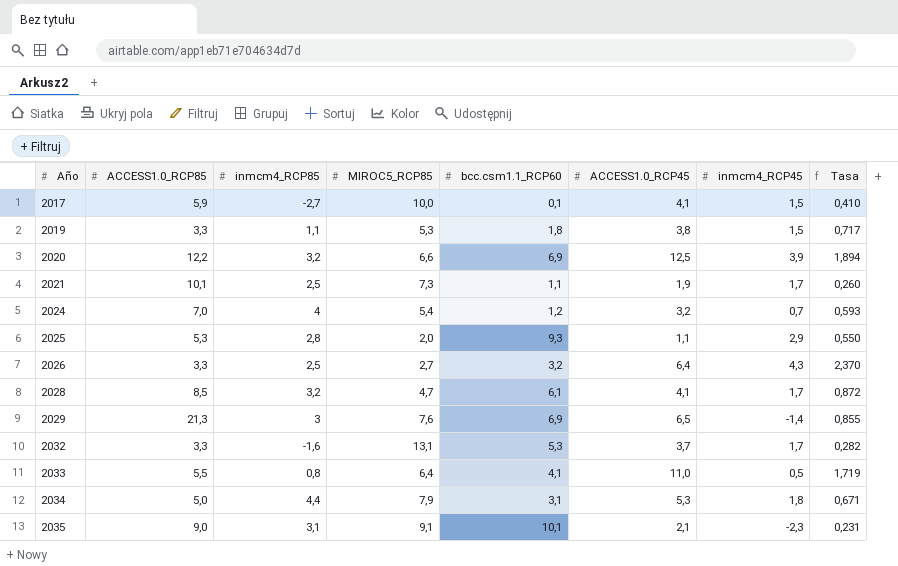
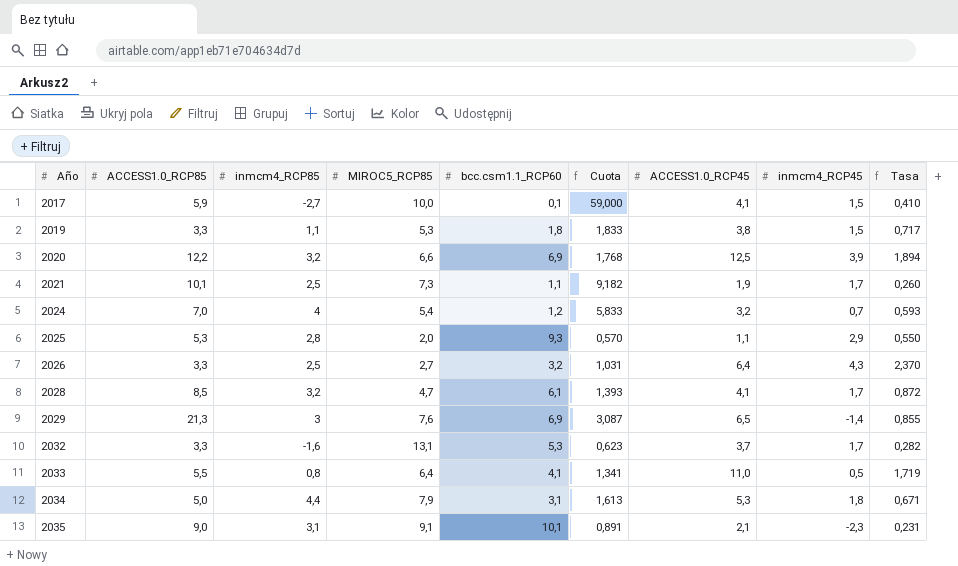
column Cuota | formula: none -> [ACCESS1.0_RCP85] / [bcc.csm1.1_RCP60]

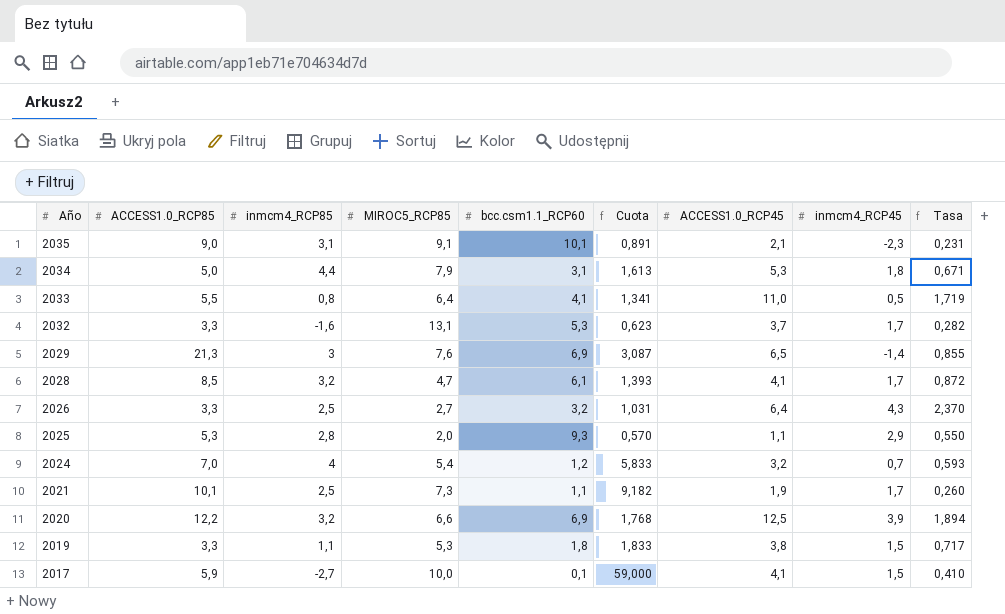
row order: Año ascending -> Año descending

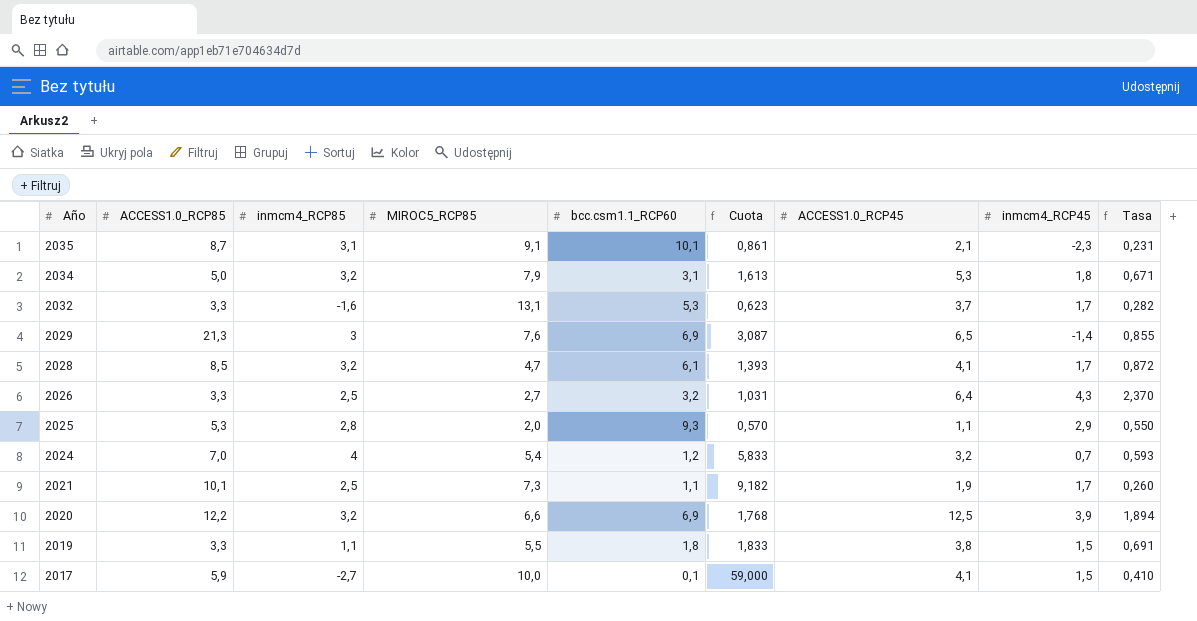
row 2033: 5,5 | 0,8 | 6,4 | 4,1 | 1,341 | 11,0 | 0,5 | 1,719 -> none
2035 | ACCESS1.0_RCP85: 9,0 -> 8,7
2035 | Cuota: 0,891 -> 0,861
2034 | inmcm4_RCP85: 4,4 -> 3,2
2019 | MIROC5_RCP85: 5,3 -> 5,5
2019 | Tasa: 0,717 -> 0,691

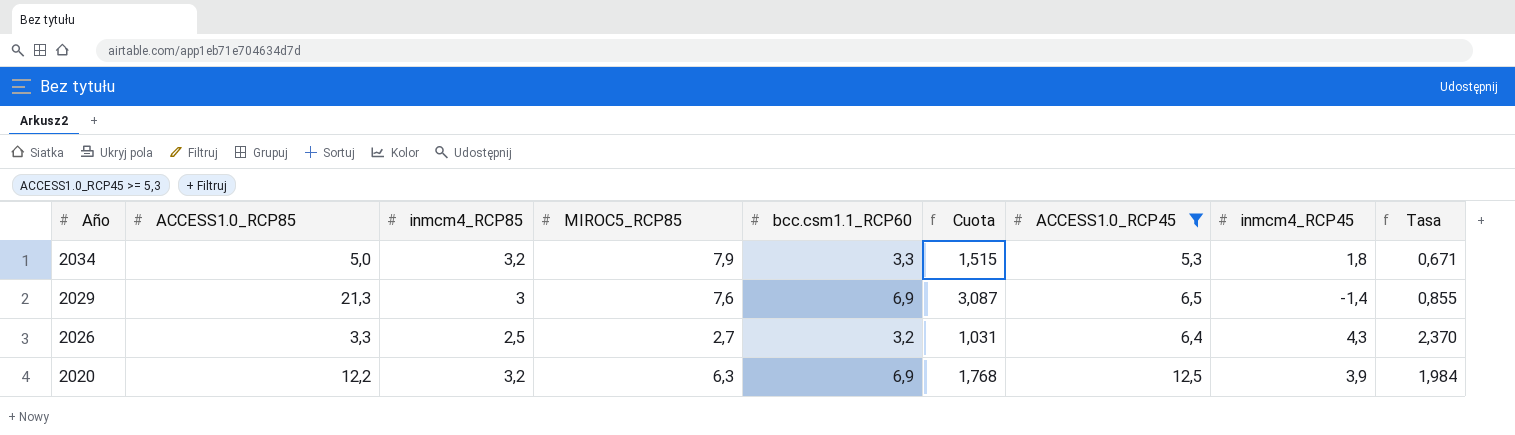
filter: none -> ACCESS1.0_RCP45 >= 5,3
2034 | bcc.csm1.1_RCP60: 3,1 -> 3,3
2034 | Cuota: 1,613 -> 1,515
2020 | MIROC5_RCP85: 6,6 -> 6,3
2020 | Tasa: 1,894 -> 1,984

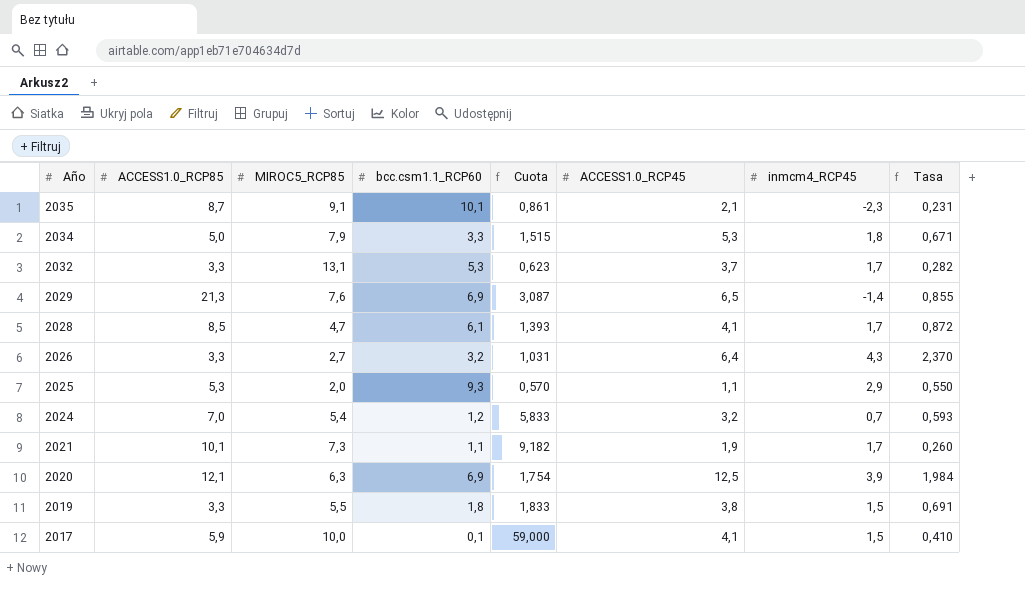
filter: ACCESS1.0_RCP45 >= 5,3 -> none
column inmcm4_RCP85 | position: 3 -> none
2020 | ACCESS1.0_RCP85: 12,2 -> 12,1
2020 | Cuota: 1,768 -> 1,754

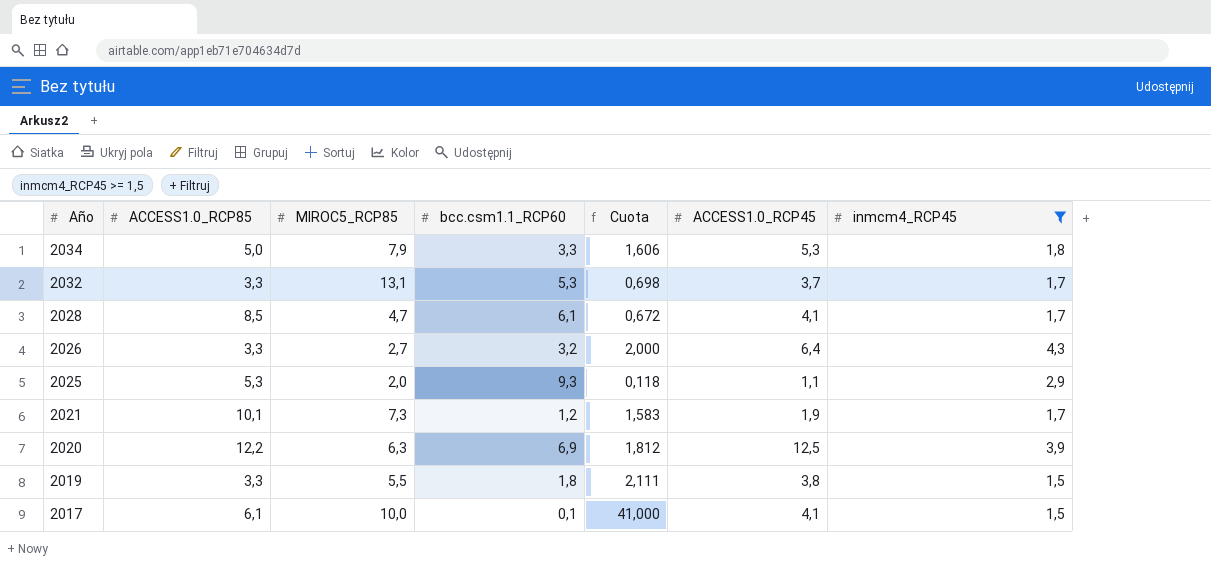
filter: none -> inmcm4_RCP45 >= 1,5
column Tasa | formula: [ACCESS1.0_RCP45] / [MIROC5_RCP85] -> none
column Cuota | formula: [ACCESS1.0_RCP85] / [bcc.csm1.1_RCP60] -> [ACCESS1.0_RCP45] / [bcc.csm1.1_RCP60]
2021 | bcc.csm1.1_RCP60: 1,1 -> 1,2
2020 | ACCESS1.0_RCP85: 12,1 -> 12,2
2017 | ACCESS1.0_RCP85: 5,9 -> 6,1

